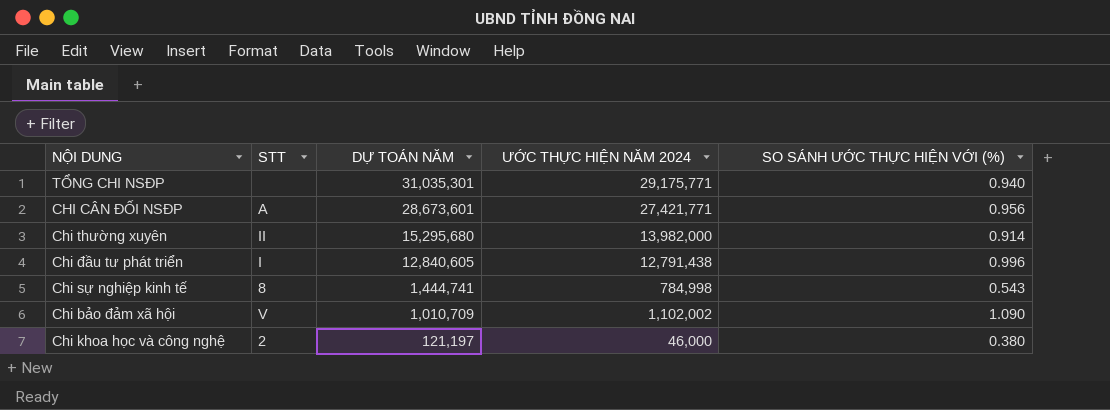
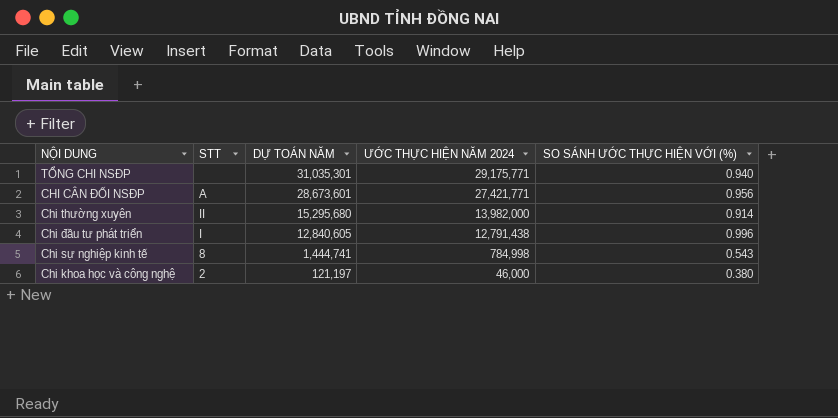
row Chi bảo đảm xã hội: V | 1,010,709 | 1,102,002 | 1.090 -> none

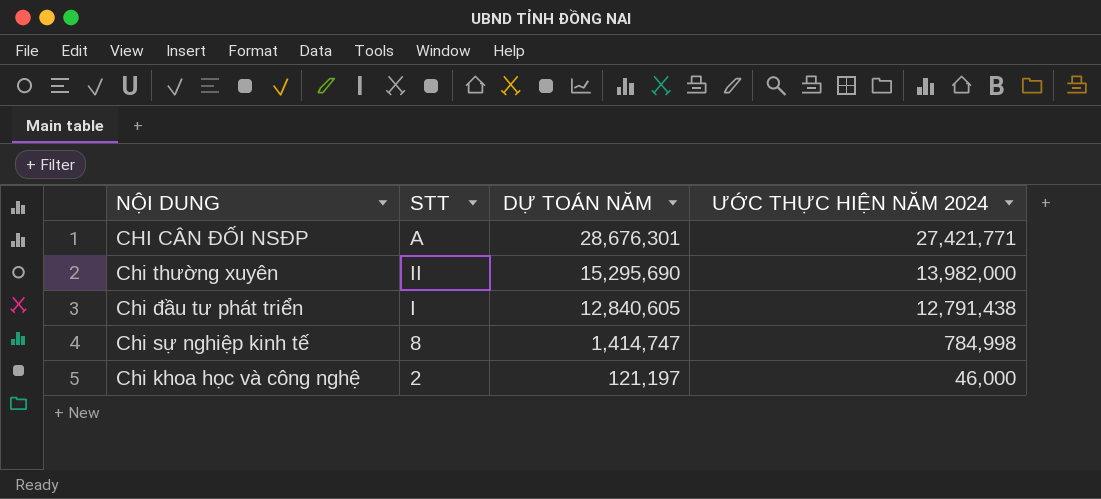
column SO SÁNH ƯỚC THỰC HIỆN VỚI (%) | formula: [ƯỚC THỰC HIỆN NĂM 2024] / [DỰ TOÁN NĂM] -> none
row TỔNG CHI NSĐP: none | 31,035,301 | 29,175,771 | 0.940 -> none
CHI CÂN ĐỐI NSĐP | DỰ TOÁN NĂM: 28,673,601 -> 28,676,301
Chi thường xuyên | DỰ TOÁN NĂM: 15,295,680 -> 15,295,690
Chi sự nghiệp kinh tế | DỰ TOÁN NĂM: 1,444,741 -> 1,414,747

